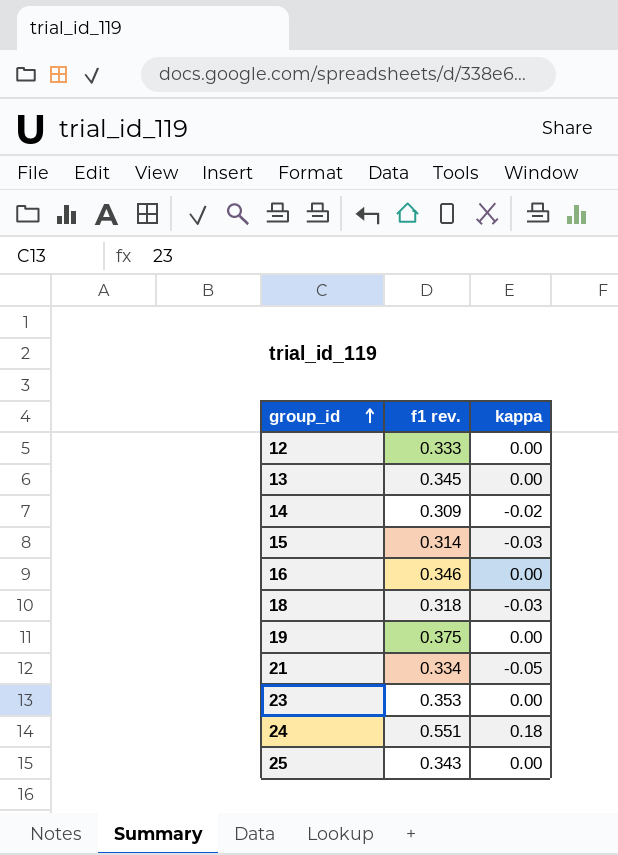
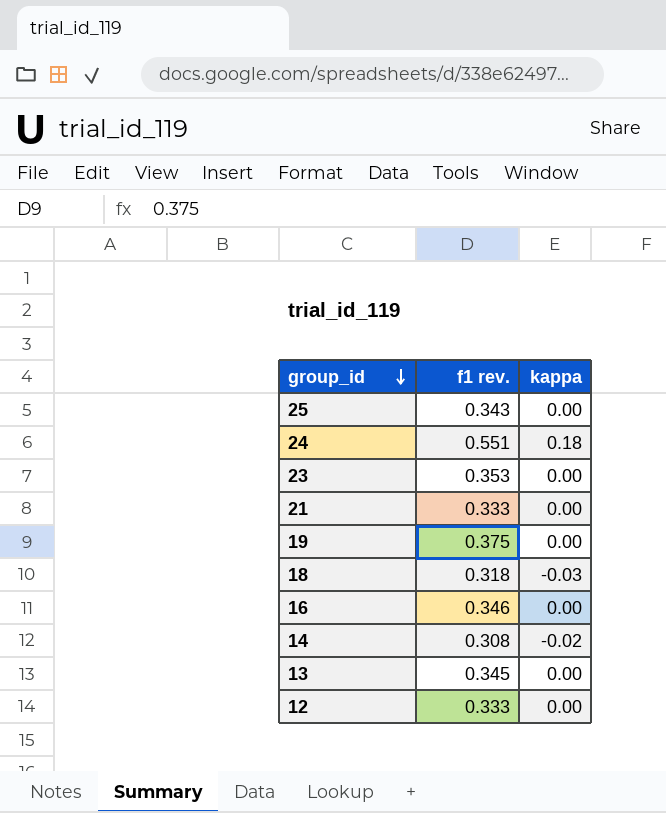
row order: group_id ascending -> group_id descending
row 15: 0.314 | -0.03 -> none
21 | f1 rev.: 0.334 -> 0.333
21 | kappa: -0.05 -> 0.00
14 | f1 rev.: 0.309 -> 0.308

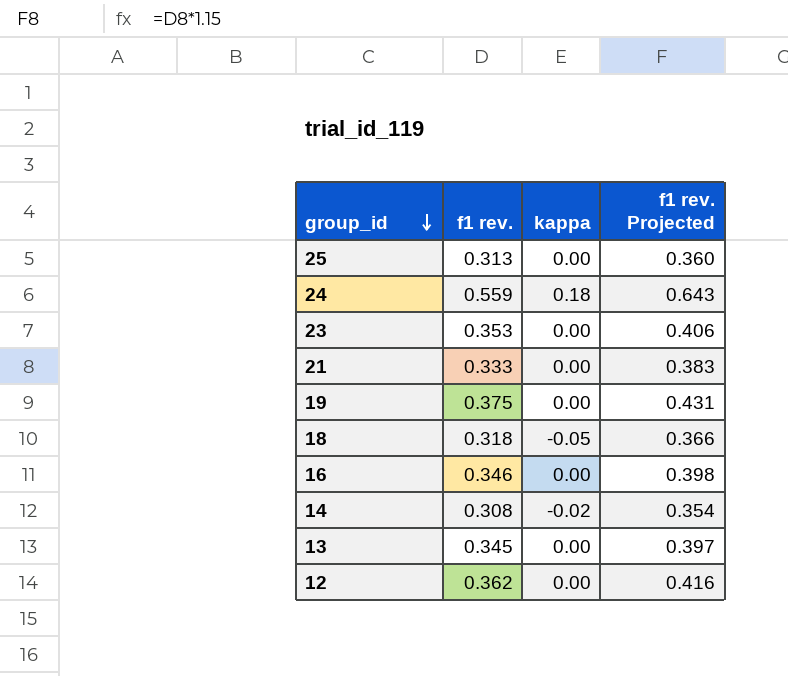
column f1 rev. Projected | formula: none -> [f1 rev.] * 1.15
25 | f1 rev.: 0.343 -> 0.313
24 | f1 rev.: 0.551 -> 0.559
18 | kappa: -0.03 -> -0.05
12 | f1 rev.: 0.333 -> 0.362

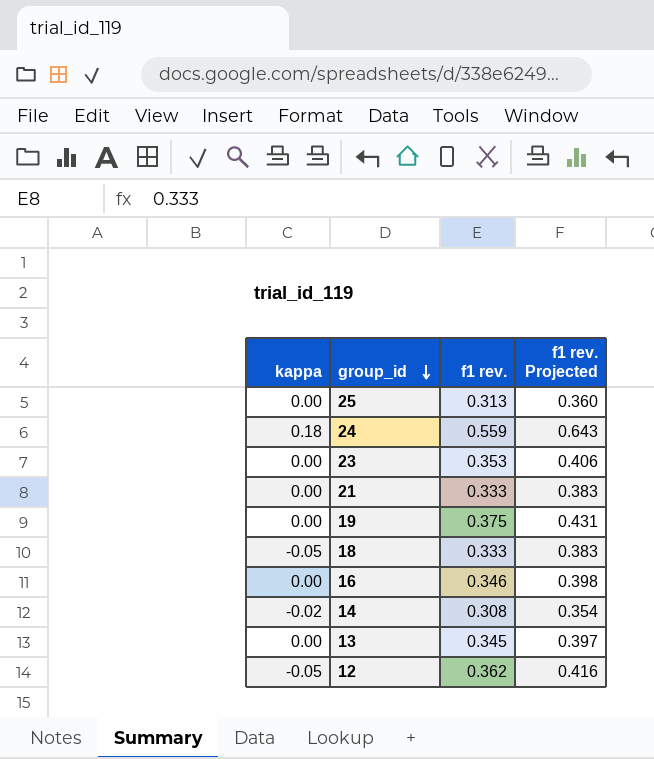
column kappa | position: 3 -> 1
18 | f1 rev.: 0.318 -> 0.333
18 | f1 rev. Projected: 0.366 -> 0.383
12 | kappa: 0.00 -> -0.05

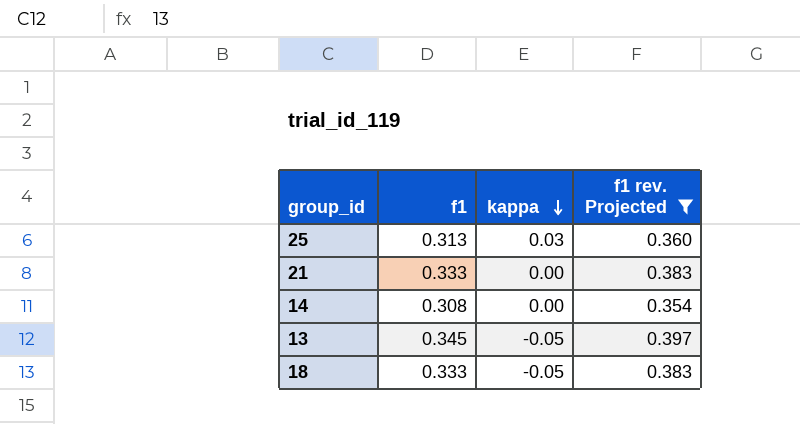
filter: none -> f1 rev. Projected <= 0.397
row order: group_id descending -> kappa descending
column name: f1 rev. -> f1
column kappa | position: 1 -> 3
25 | kappa: 0.00 -> 0.03
14 | kappa: -0.02 -> 0.00
13 | kappa: 0.00 -> -0.05

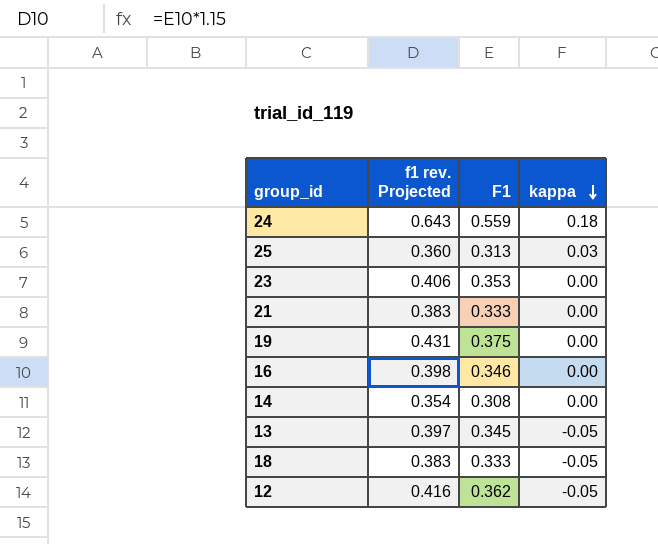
filter: f1 rev. Projected <= 0.397 -> none
column f1 rev. Projected | position: 4 -> 2
column name: f1 -> F1

